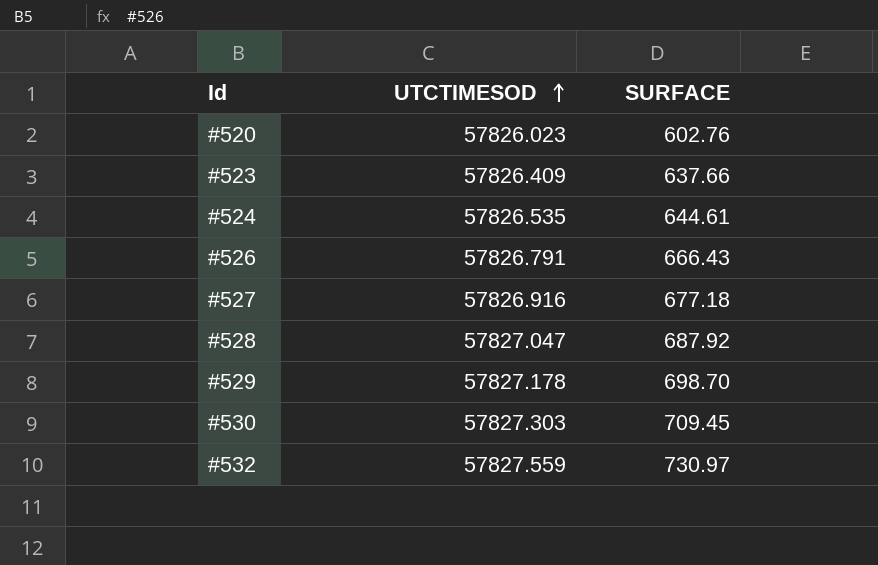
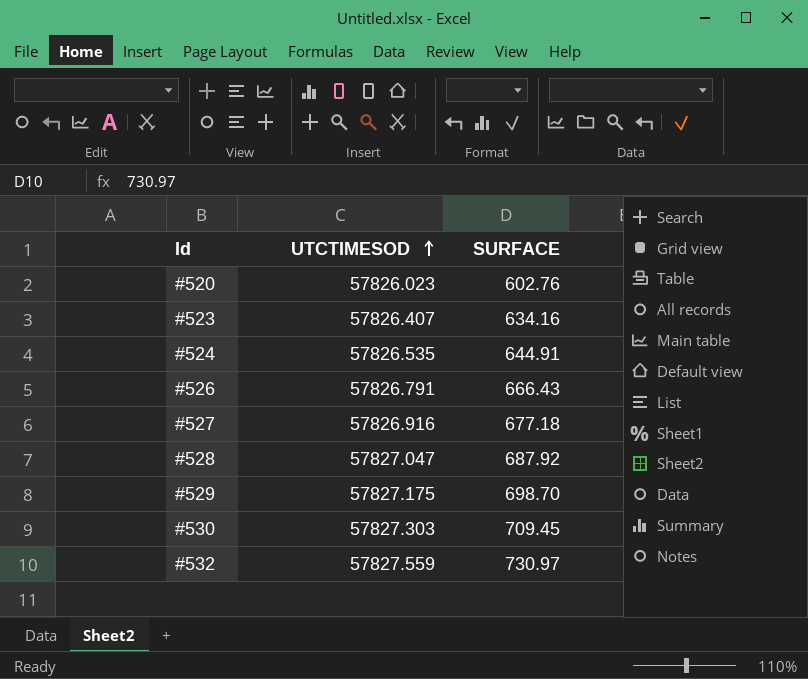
#523 | UTCTIMESOD: 57826.409 -> 57826.407
#523 | SURFACE: 637.66 -> 634.16
#524 | SURFACE: 644.61 -> 644.91
#529 | UTCTIMESOD: 57827.178 -> 57827.175

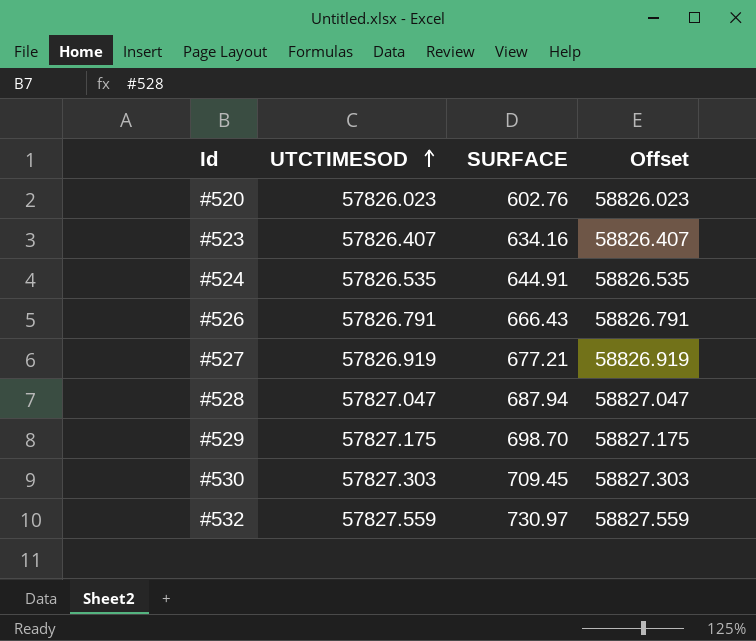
column Offset | formula: none -> [UTCTIMESOD] + 1000
#527 | UTCTIMESOD: 57826.916 -> 57826.919
#527 | SURFACE: 677.18 -> 677.21
#528 | SURFACE: 687.92 -> 687.94

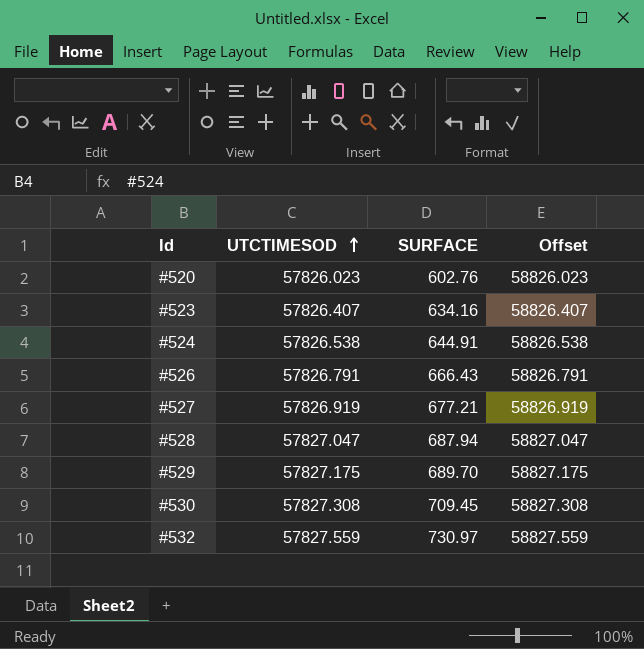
#524 | UTCTIMESOD: 57826.535 -> 57826.538
#524 | Offset: 58826.535 -> 58826.538
#529 | SURFACE: 698.70 -> 689.70
#530 | UTCTIMESOD: 57827.303 -> 57827.308
#530 | Offset: 58827.303 -> 58827.308

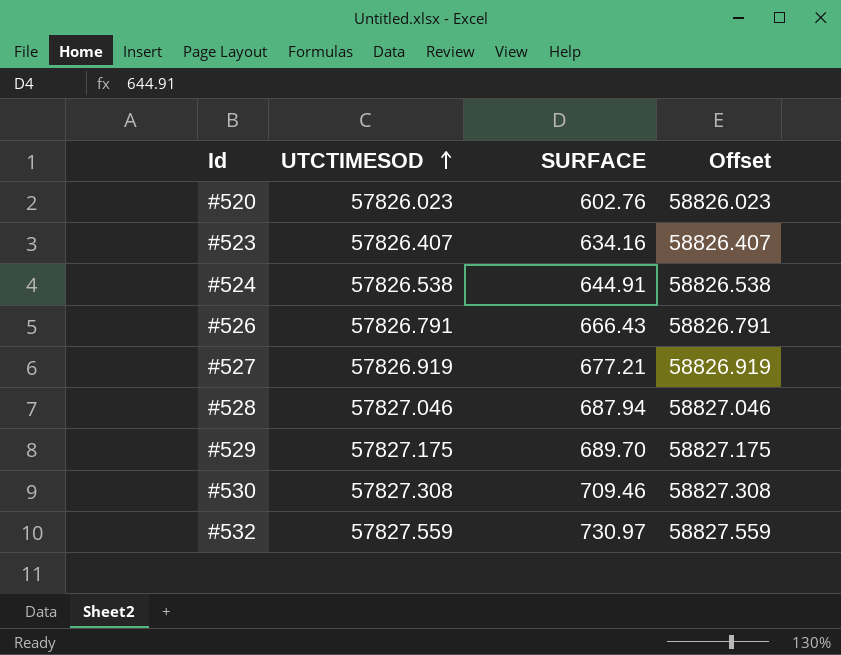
#528 | UTCTIMESOD: 57827.047 -> 57827.046
#528 | Offset: 58827.047 -> 58827.046
#530 | SURFACE: 709.45 -> 709.46

